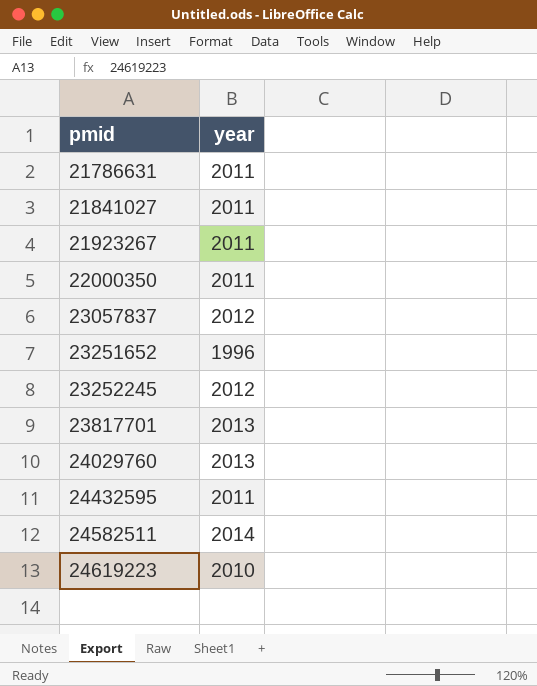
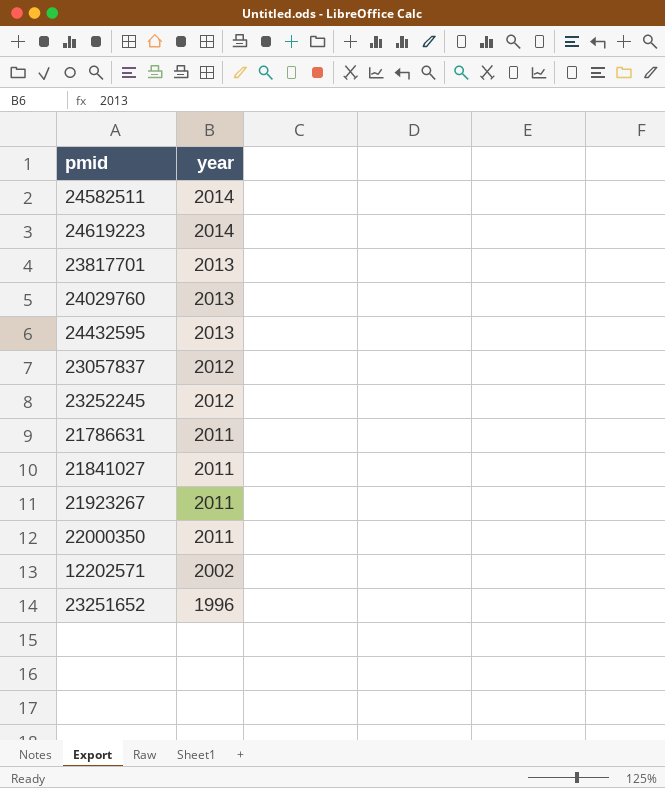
row order: pmid ascending -> year descending
24619223 | year: 2010 -> 2014
24432595 | year: 2011 -> 2013
row 12202571: none -> 2002

